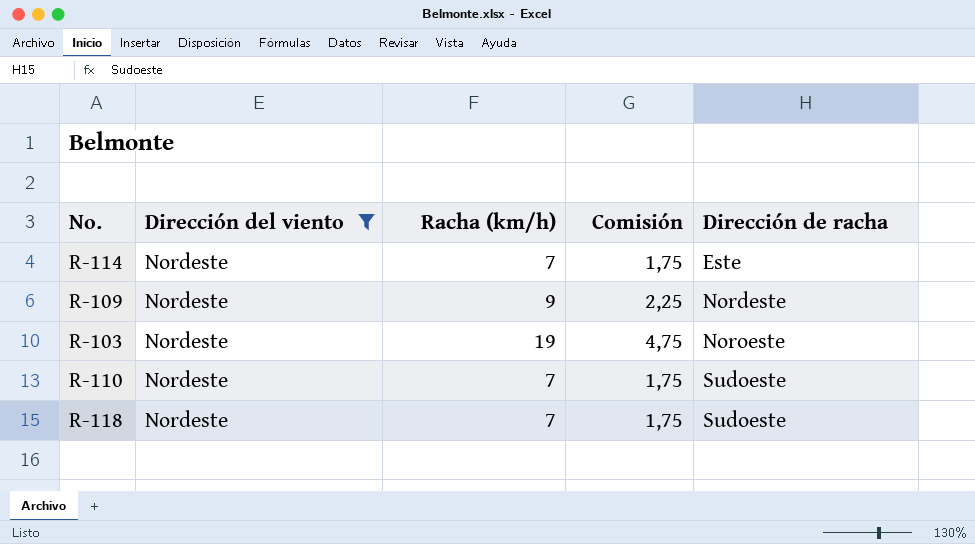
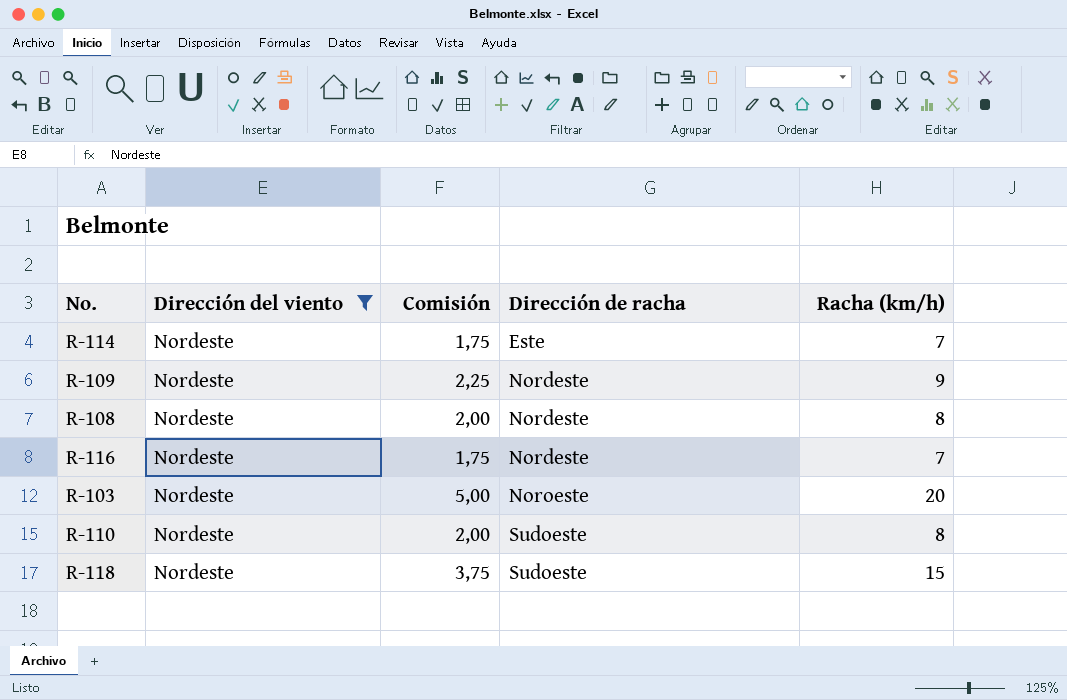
column Racha (km/h) | position: 3 -> 5
row R-108: none -> Nordeste | 2,00 | Nordeste | 8
row R-116: none -> Nordeste | 1,75 | Nordeste | 7
R-103 | Comisión: 4,75 -> 5,00
R-103 | Racha (km/h): 19 -> 20
R-110 | Comisión: 1,75 -> 2,00
R-110 | Racha (km/h): 7 -> 8
R-118 | Comisión: 1,75 -> 3,75
R-118 | Racha (km/h): 7 -> 15

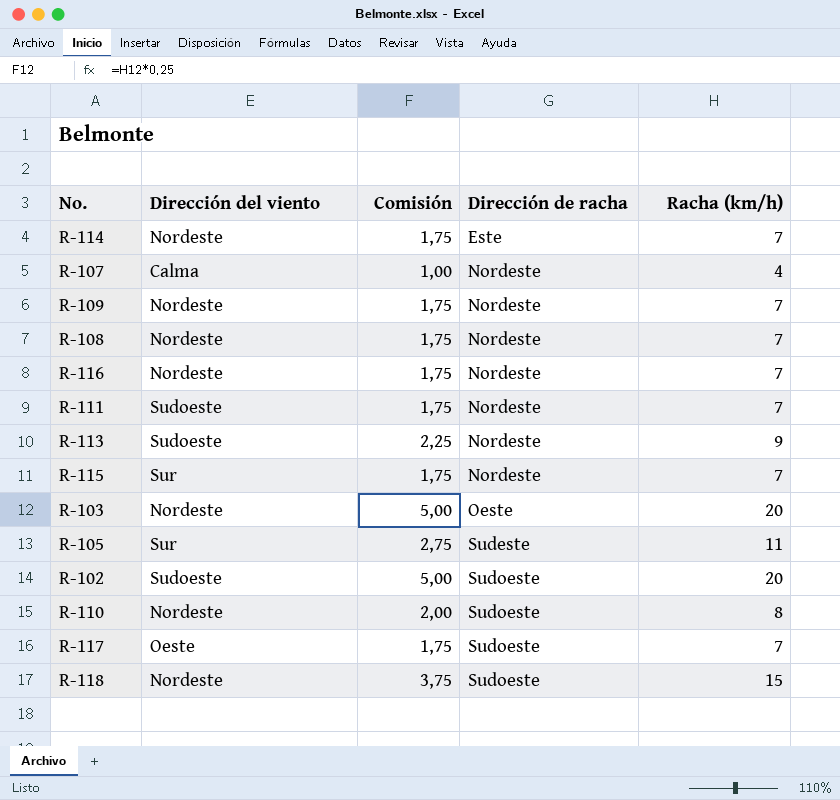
filter: Dirección del viento = Nordeste -> none
R-109 | Comisión: 2,25 -> 1,75
R-109 | Racha (km/h): 9 -> 7
R-108 | Comisión: 2,00 -> 1,75
R-108 | Racha (km/h): 8 -> 7
R-103 | Dirección de racha: Noroeste -> Oeste

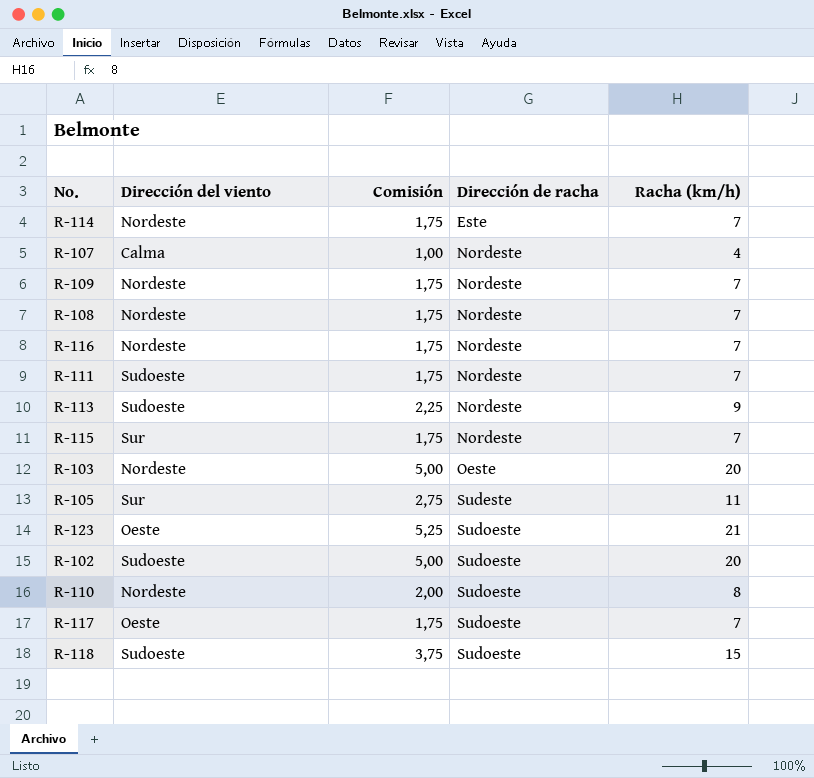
row R-123: none -> Oeste | 5,25 | Sudoeste | 21
R-118 | Dirección del viento: Nordeste -> Sudoeste

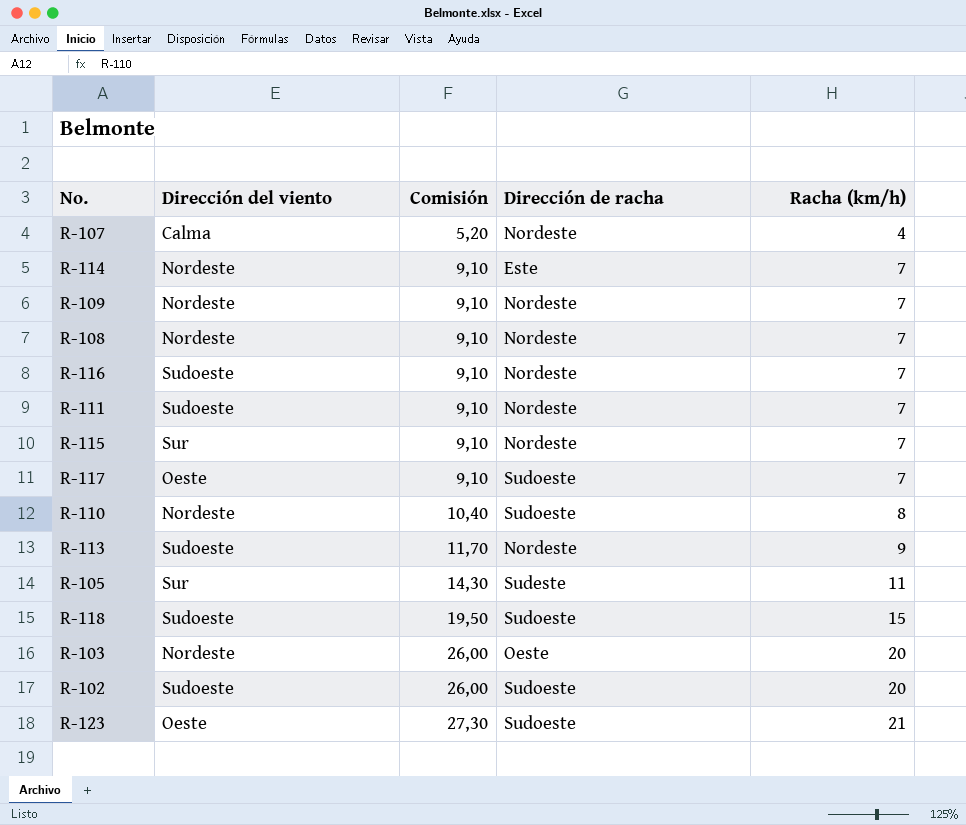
row order: Dirección de racha ascending -> Comisión ascending
column Comisión | formula: [Racha (km/h)] * 0,25 -> [Racha (km/h)] * 1,3
R-116 | Dirección del viento: Nordeste -> Sudoeste

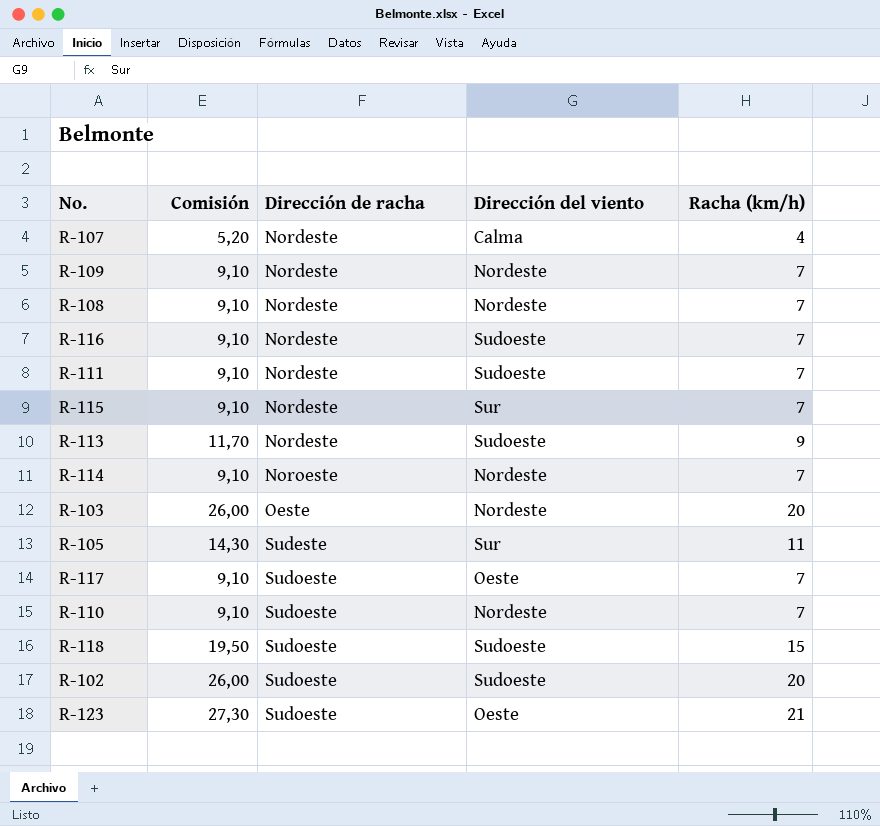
row order: Comisión ascending -> Dirección de racha ascending
column Dirección del viento | position: 2 -> 4
R-114 | Dirección de racha: Este -> Noroeste
R-110 | Comisión: 10,40 -> 9,10
R-110 | Racha (km/h): 8 -> 7

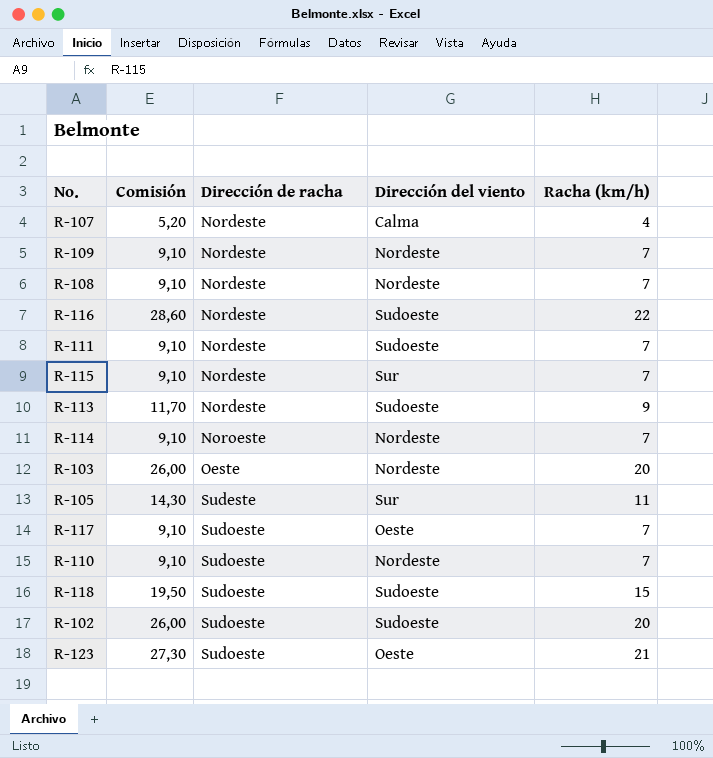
R-116 | Comisión: 9,10 -> 28,60
R-116 | Racha (km/h): 7 -> 22

